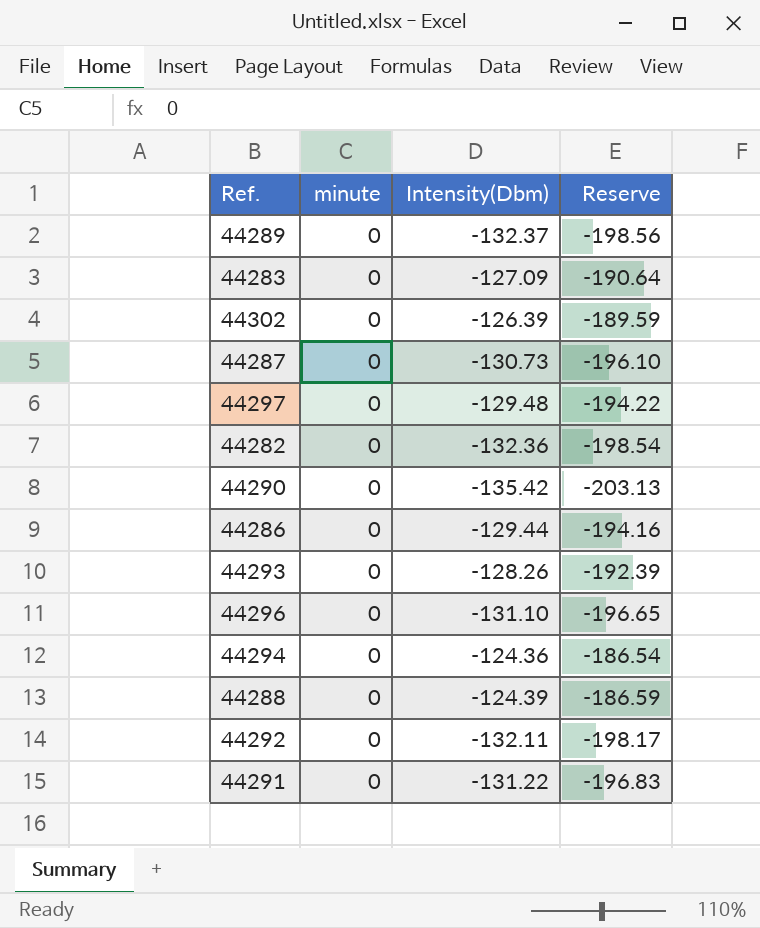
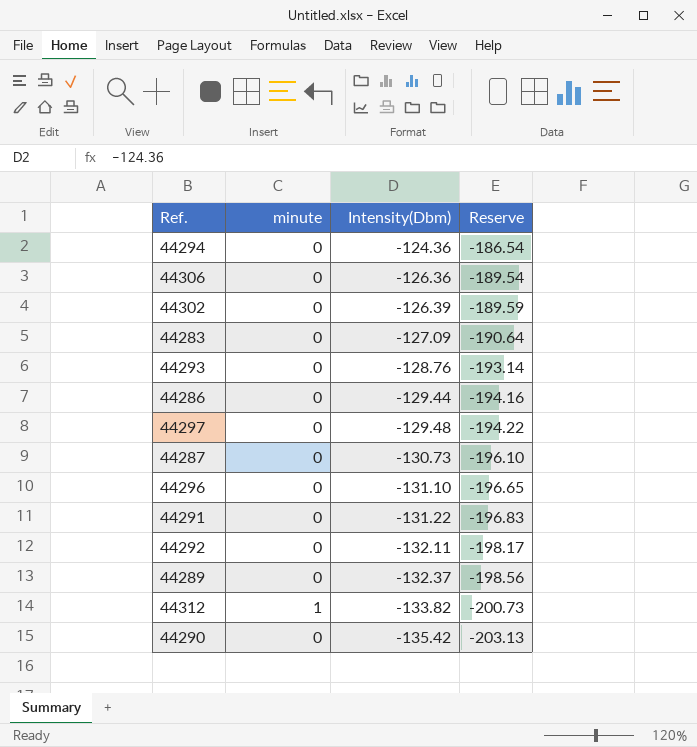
row order: none -> Intensity(Dbm) descending
row 44282: 0 | -132.36 | -198.54 -> none
row 44288: 0 | -124.39 | -186.59 -> none
row 44306: none -> 0 | -126.36 | -189.54
44293 | Intensity(Dbm): -128.26 -> -128.76
44293 | Reserve: -192.39 -> -193.14
row 44312: none -> 1 | -133.82 | -200.73

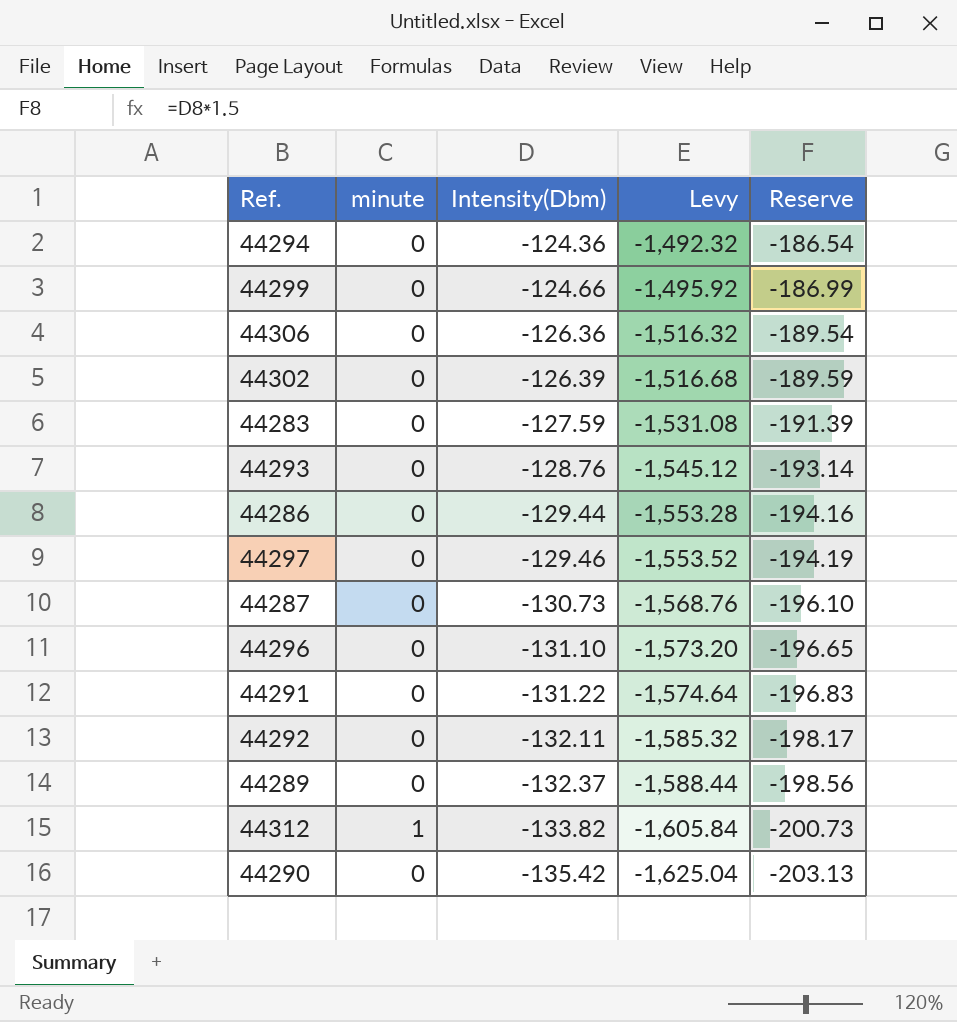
column Levy | formula: none -> [Intensity(Dbm)] * 12
row 44299: none -> 0 | -124.66 | -1,495.92 | -186.99
44283 | Intensity(Dbm): -127.09 -> -127.59
44283 | Reserve: -190.64 -> -191.39
44297 | Intensity(Dbm): -129.48 -> -129.46
44297 | Reserve: -194.22 -> -194.19

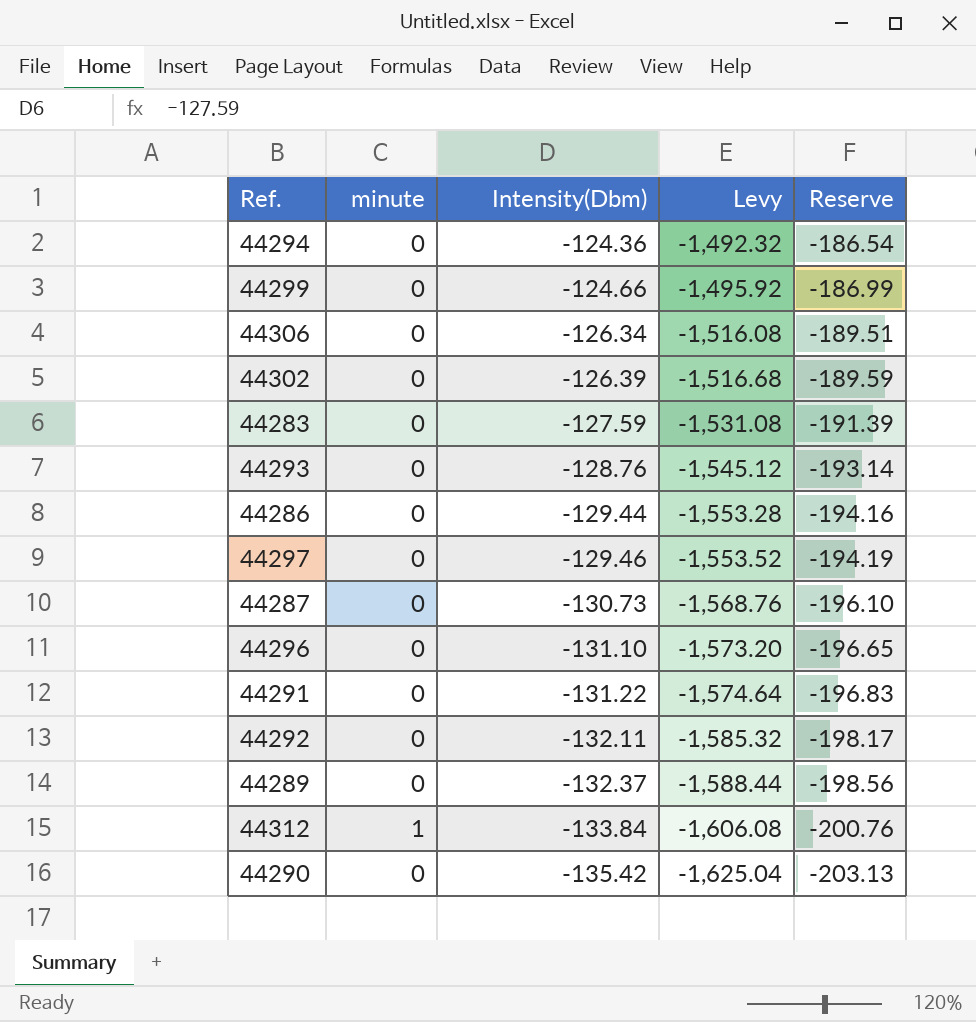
44306 | Intensity(Dbm): -126.36 -> -126.34
44306 | Levy: -1,516.32 -> -1,516.08
44306 | Reserve: -189.54 -> -189.51
44312 | Intensity(Dbm): -133.82 -> -133.84
44312 | Levy: -1,605.84 -> -1,606.08
44312 | Reserve: -200.73 -> -200.76

